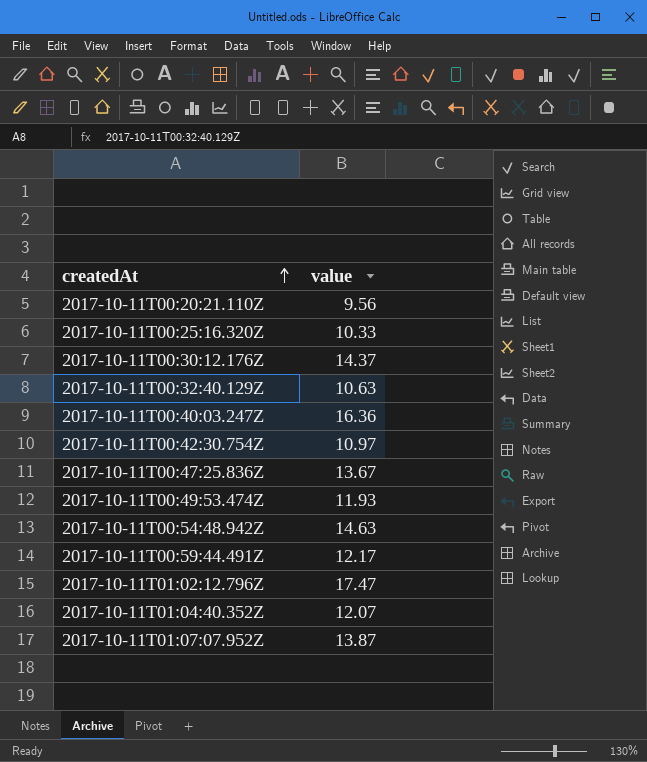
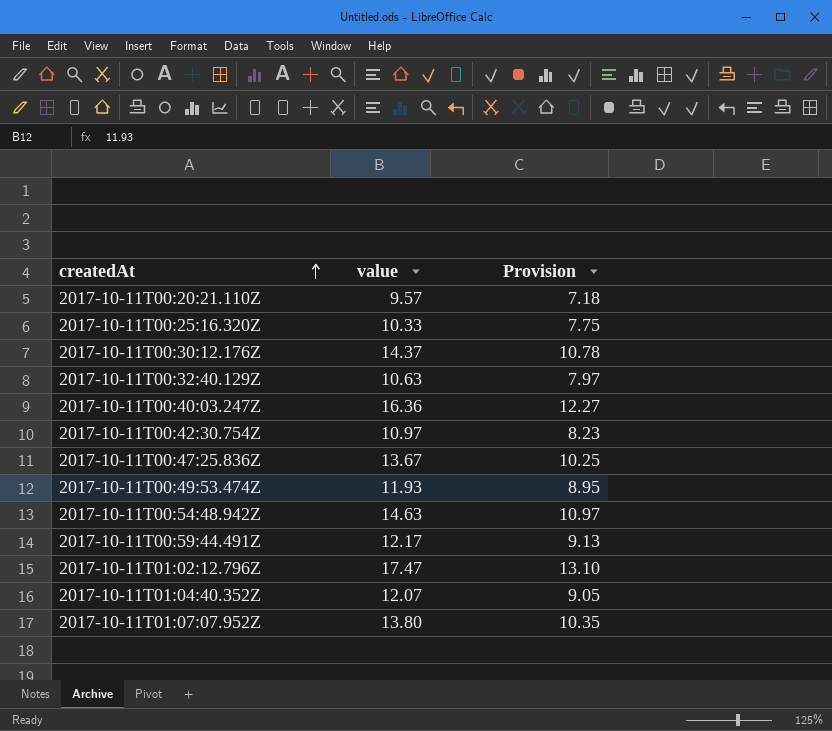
column Provision | formula: none -> [value] * 0.75
2017-10-11T00:20:21.110Z | value: 9.56 -> 9.57
2017-10-11T01:07:07.952Z | value: 13.87 -> 13.80

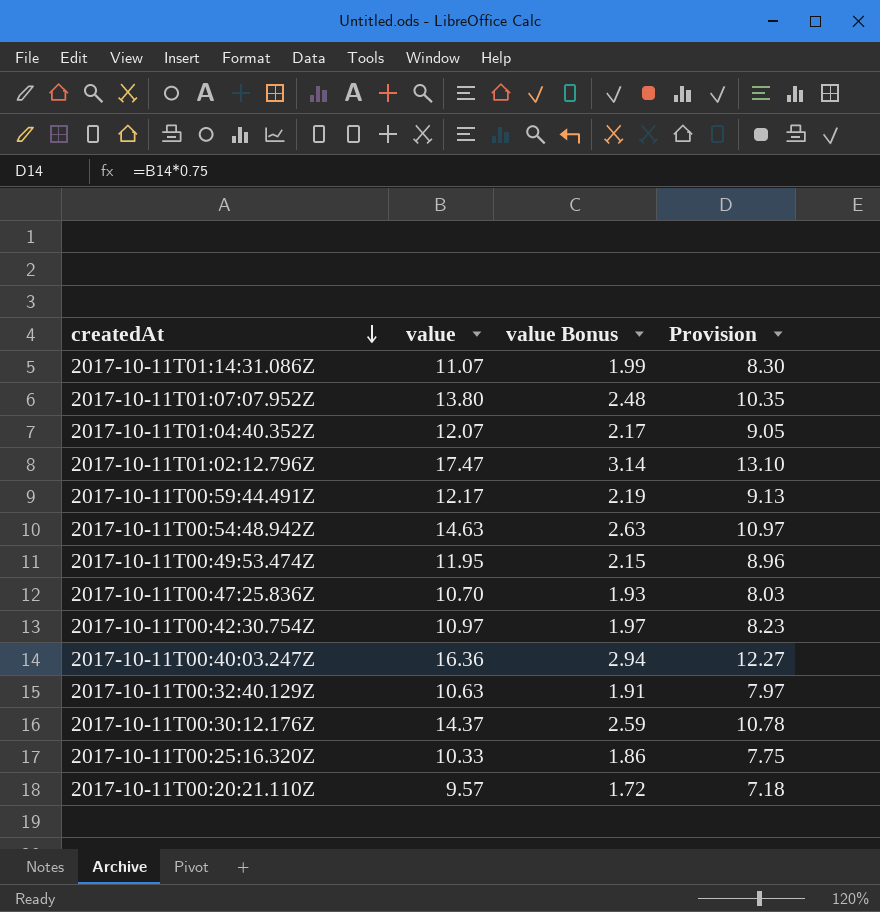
row order: createdAt ascending -> createdAt descending
column value Bonus | formula: none -> [value] * 0.18
row 2017-10-11T01:14:31.086Z: none -> 11.07 | 1.99 | 8.30
2017-10-11T00:49:53.474Z | value: 11.93 -> 11.95
2017-10-11T00:49:53.474Z | Provision: 8.95 -> 8.96
2017-10-11T00:47:25.836Z | value: 13.67 -> 10.70
2017-10-11T00:47:25.836Z | Provision: 10.25 -> 8.03

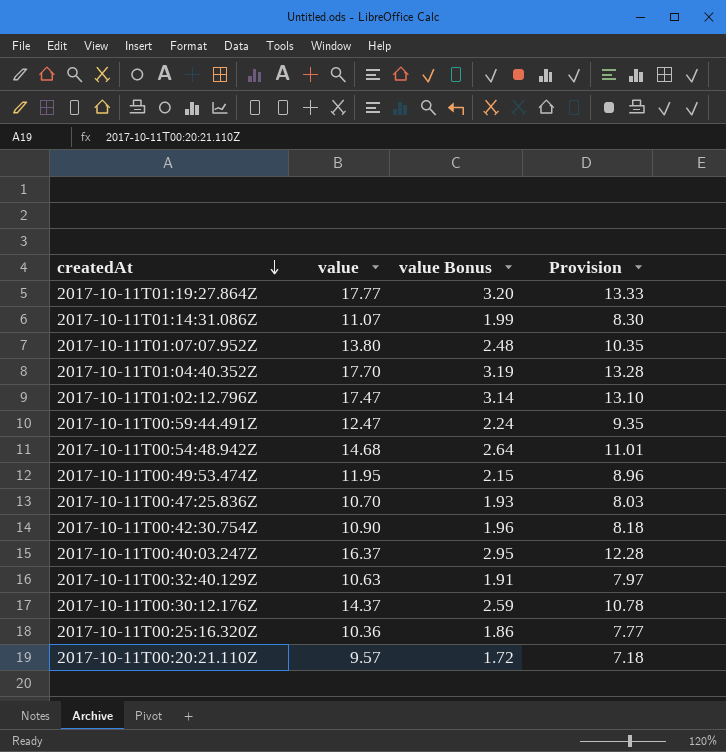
row 2017-10-11T01:19:27.864Z: none -> 17.77 | 3.20 | 13.33
2017-10-11T01:04:40.352Z | value: 12.07 -> 17.70
2017-10-11T01:04:40.352Z | value Bonus: 2.17 -> 3.19
2017-10-11T01:04:40.352Z | Provision: 9.05 -> 13.28
2017-10-11T00:59:44.491Z | value: 12.17 -> 12.47
2017-10-11T00:59:44.491Z | value Bonus: 2.19 -> 2.24
2017-10-11T00:59:44.491Z | Provision: 9.13 -> 9.35
2017-10-11T00:54:48.942Z | value: 14.63 -> 14.68
2017-10-11T00:54:48.942Z | value Bonus: 2.63 -> 2.64
2017-10-11T00:54:48.942Z | Provision: 10.97 -> 11.01
2017-10-11T00:42:30.754Z | value: 10.97 -> 10.90
2017-10-11T00:42:30.754Z | value Bonus: 1.97 -> 1.96
2017-10-11T00:42:30.754Z | Provision: 8.23 -> 8.18
2017-10-11T00:40:03.247Z | value: 16.36 -> 16.37
2017-10-11T00:40:03.247Z | value Bonus: 2.94 -> 2.95
2017-10-11T00:40:03.247Z | Provision: 12.27 -> 12.28
2017-10-11T00:25:16.320Z | value: 10.33 -> 10.36
2017-10-11T00:25:16.320Z | Provision: 7.75 -> 7.77

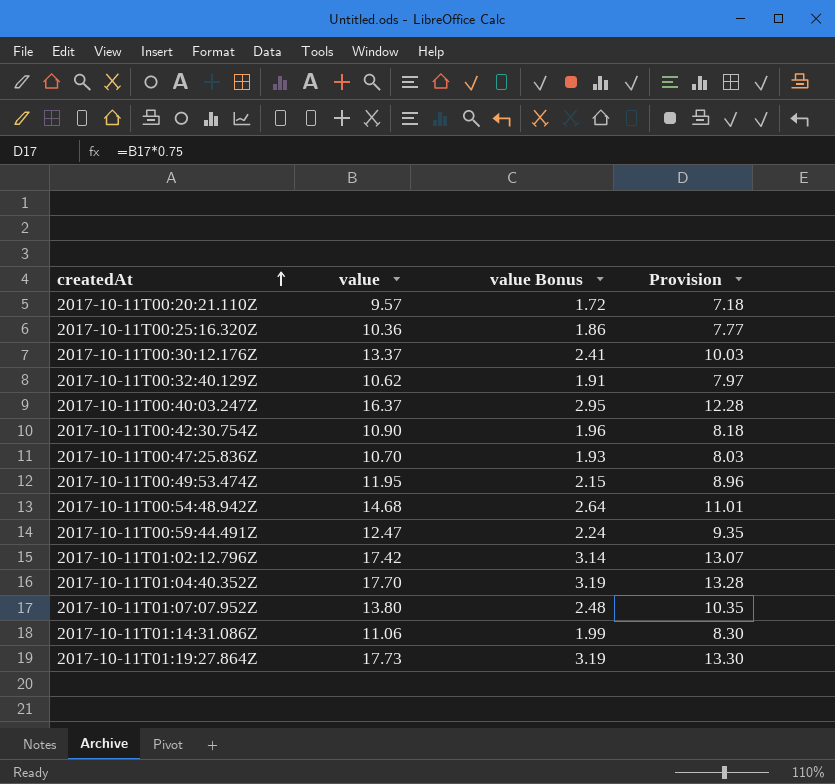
row order: createdAt descending -> createdAt ascending
2017-10-11T00:30:12.176Z | value: 14.37 -> 13.37
2017-10-11T00:30:12.176Z | value Bonus: 2.59 -> 2.41
2017-10-11T00:30:12.176Z | Provision: 10.78 -> 10.03
2017-10-11T00:32:40.129Z | value: 10.63 -> 10.62
2017-10-11T01:02:12.796Z | value: 17.47 -> 17.42
2017-10-11T01:02:12.796Z | Provision: 13.10 -> 13.07
2017-10-11T01:14:31.086Z | value: 11.07 -> 11.06
2017-10-11T01:19:27.864Z | value: 17.77 -> 17.73
2017-10-11T01:19:27.864Z | value Bonus: 3.20 -> 3.19
2017-10-11T01:19:27.864Z | Provision: 13.33 -> 13.30

